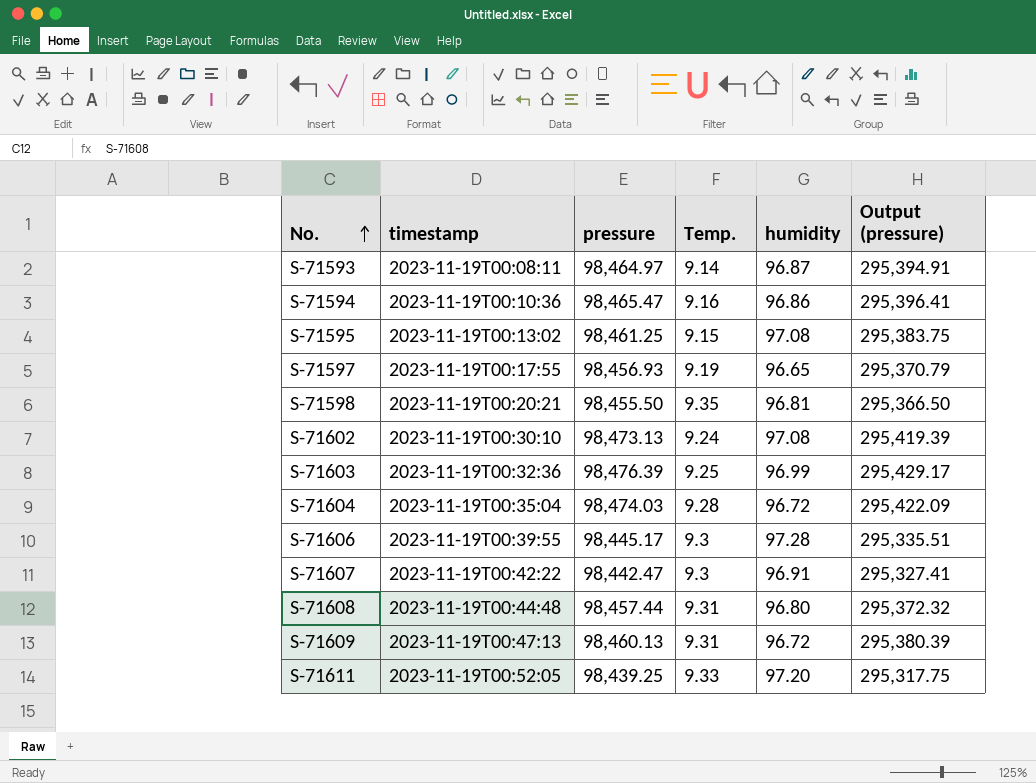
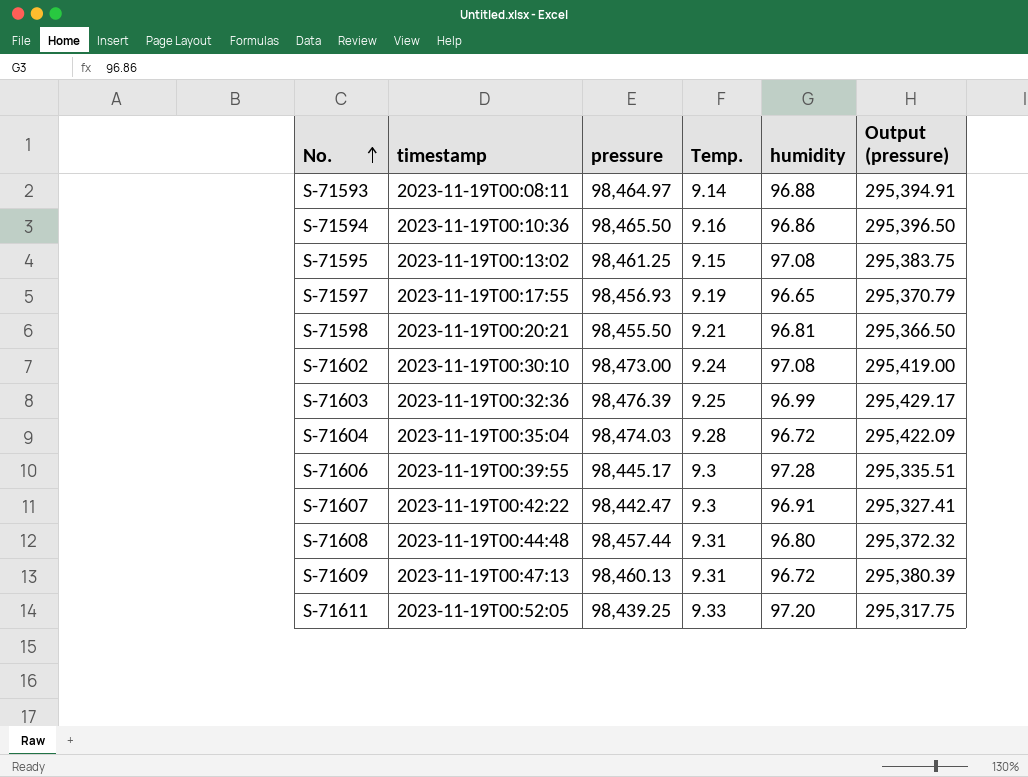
S-71593 | humidity: 96.87 -> 96.88
S-71594 | pressure: 98,465.47 -> 98,465.50
S-71594 | Output (pressure): 295,396.41 -> 295,396.50
S-71598 | Temp.: 9.35 -> 9.21
S-71602 | pressure: 98,473.13 -> 98,473.00
S-71602 | Output (pressure): 295,419.39 -> 295,419.00

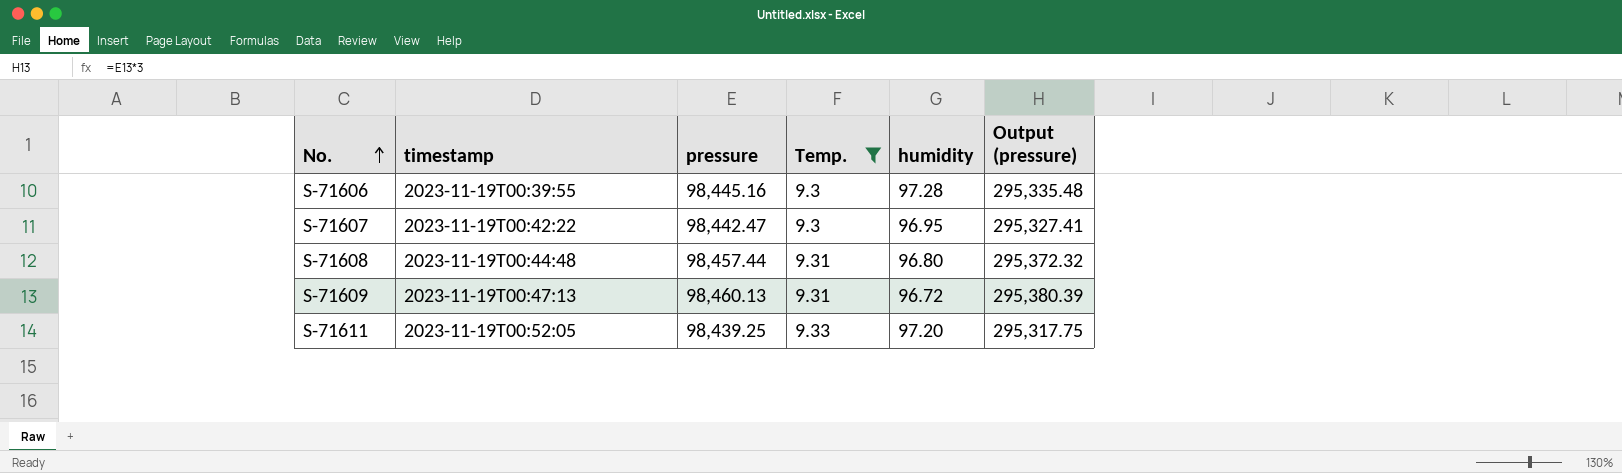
filter: none -> Temp. >= 9.3
S-71606 | pressure: 98,445.17 -> 98,445.16
S-71606 | Output (pressure): 295,335.51 -> 295,335.48
S-71607 | humidity: 96.91 -> 96.95

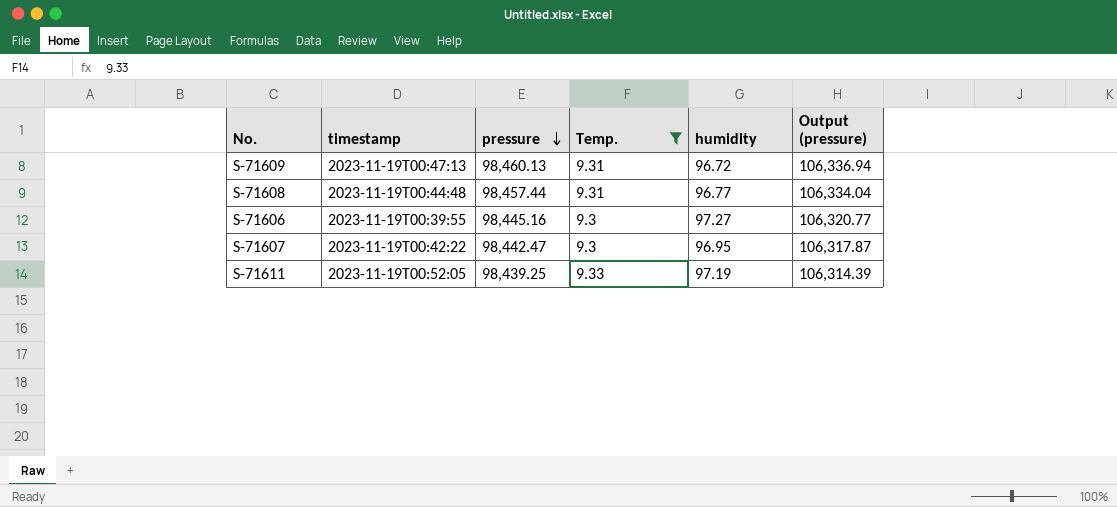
row order: No. ascending -> pressure descending
column Output (pressure) | formula: [pressure] * 3 -> [pressure] * 1.08
S-71608 | humidity: 96.80 -> 96.77
S-71606 | humidity: 97.28 -> 97.27
S-71611 | humidity: 97.20 -> 97.19

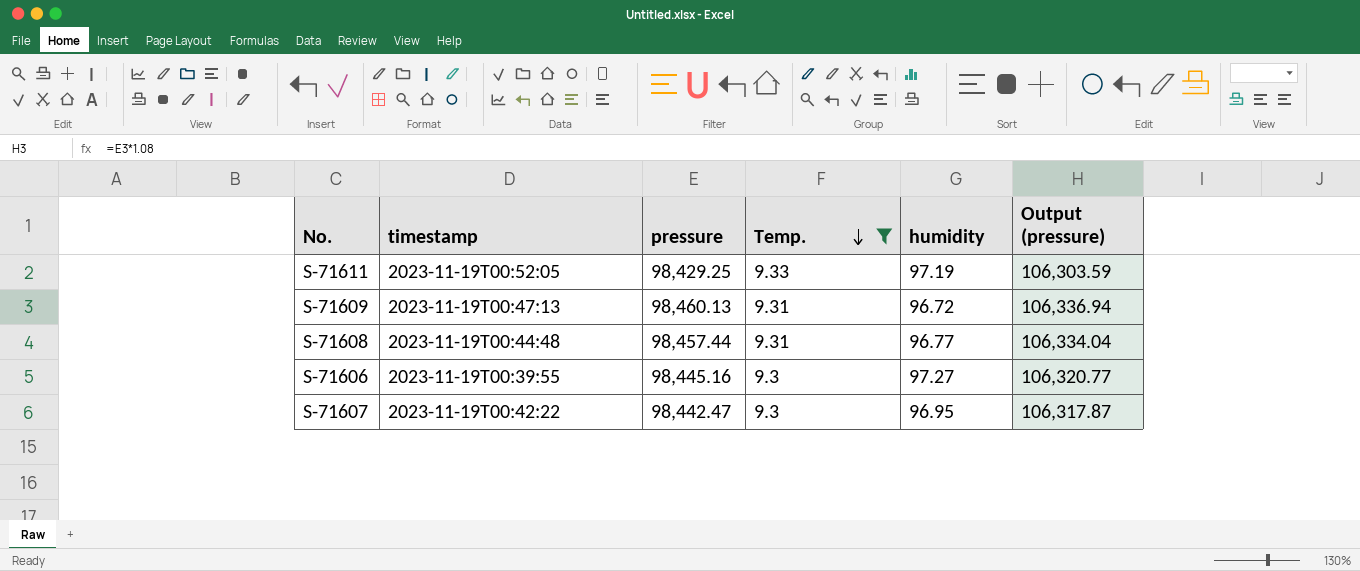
row order: pressure descending -> Temp. descending
S-71611 | pressure: 98,439.25 -> 98,429.25
S-71611 | Output (pressure): 106,314.39 -> 106,303.59

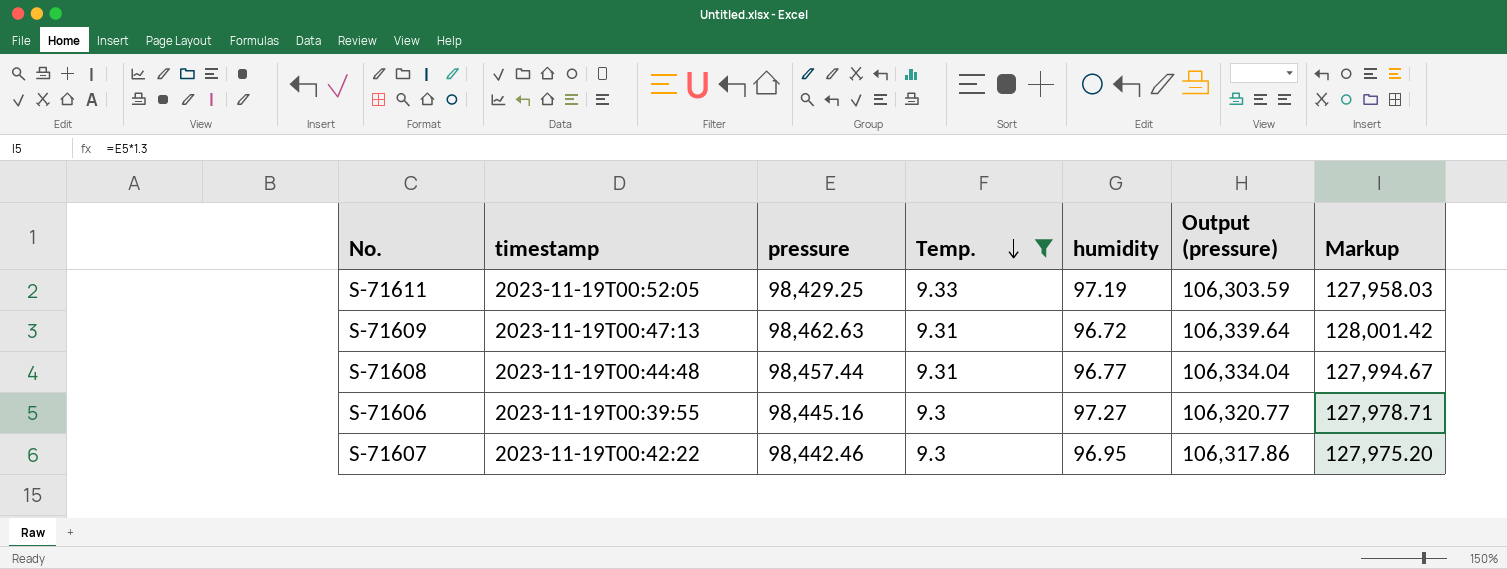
column Markup | formula: none -> [pressure] * 1.3
S-71609 | pressure: 98,460.13 -> 98,462.63
S-71609 | Output (pressure): 106,336.94 -> 106,339.64
S-71607 | pressure: 98,442.47 -> 98,442.46
S-71607 | Output (pressure): 106,317.87 -> 106,317.86

